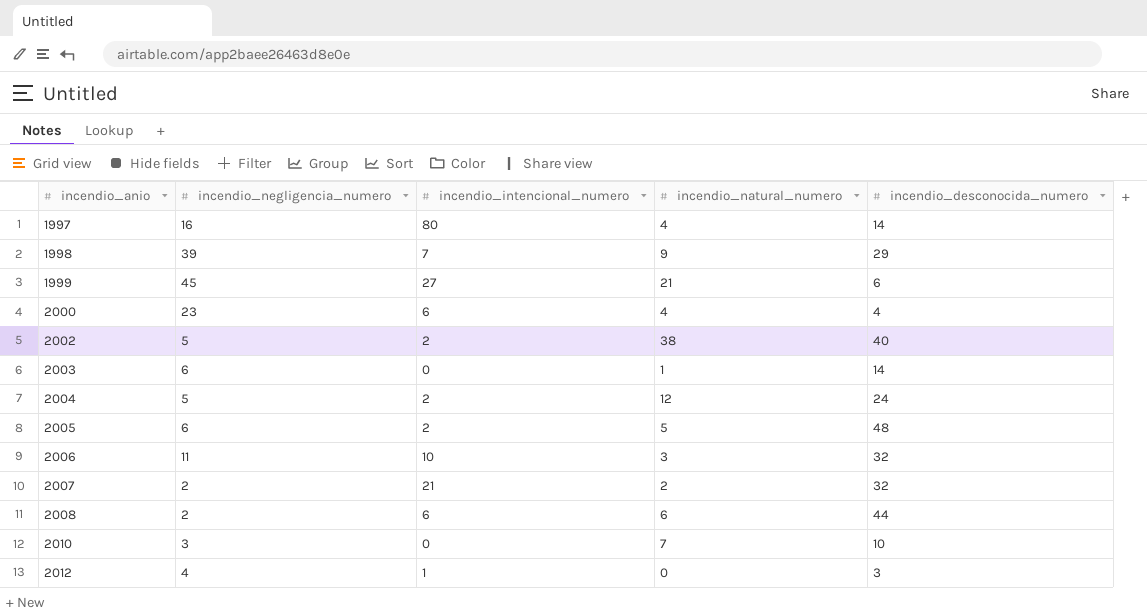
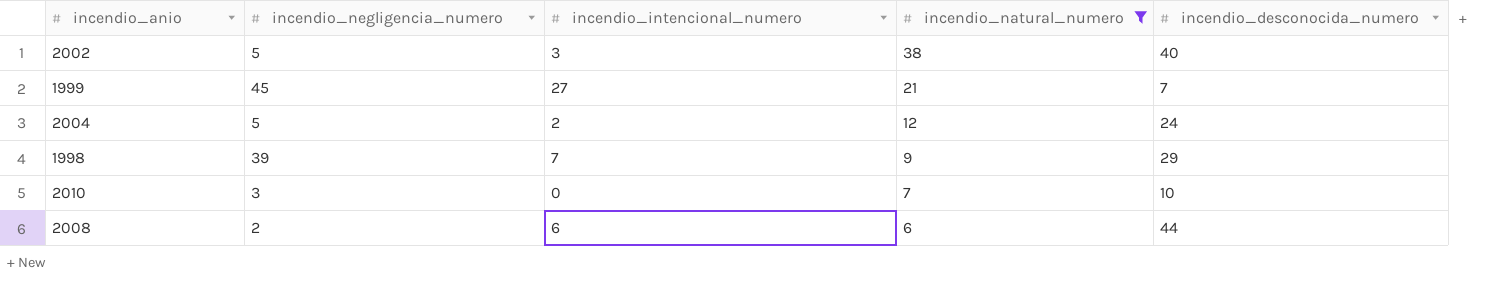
filter: none -> incendio_natural_numero >= 6
row order: incendio_anio ascending -> incendio_natural_numero descending
2002 | incendio_intencional_numero: 2 -> 3
1999 | incendio_desconocida_numero: 6 -> 7

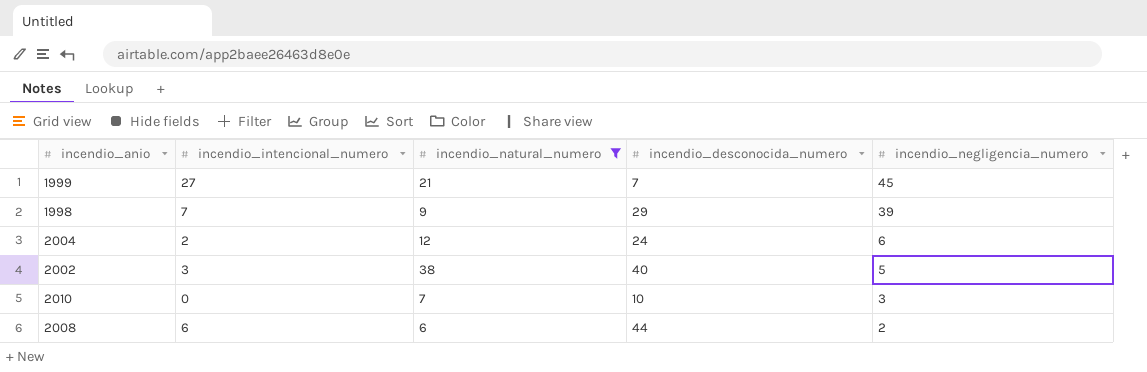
row order: incendio_natural_numero descending -> incendio_negligencia_numero descending
column incendio_negligencia_numero | position: 2 -> 5
2004 | incendio_negligencia_numero: 5 -> 6

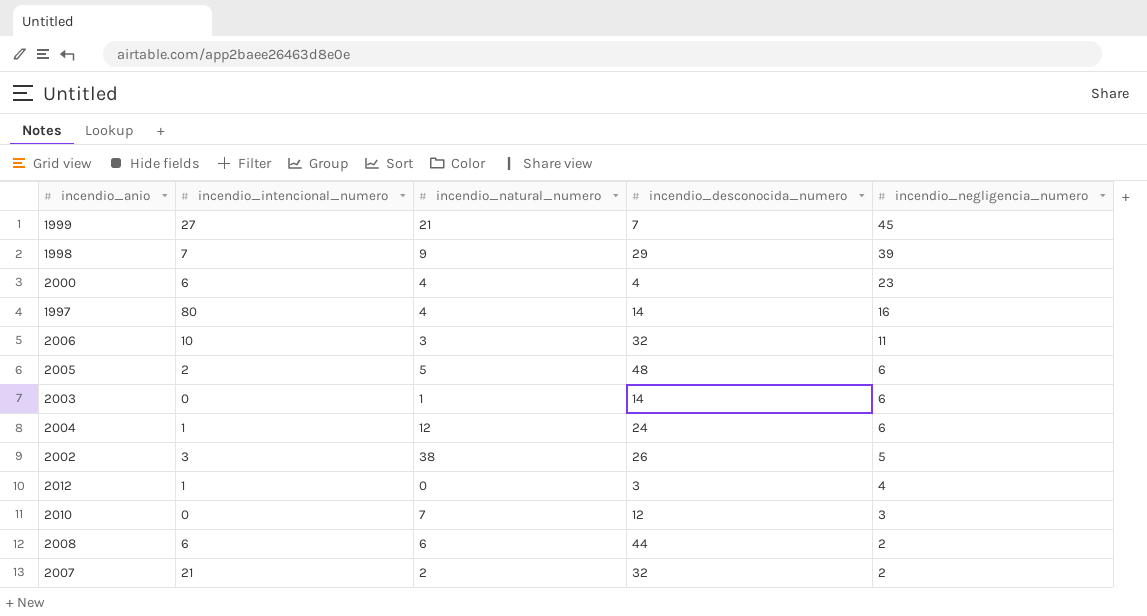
filter: incendio_natural_numero >= 6 -> none
2004 | incendio_intencional_numero: 2 -> 1
2002 | incendio_desconocida_numero: 40 -> 26
2010 | incendio_desconocida_numero: 10 -> 12

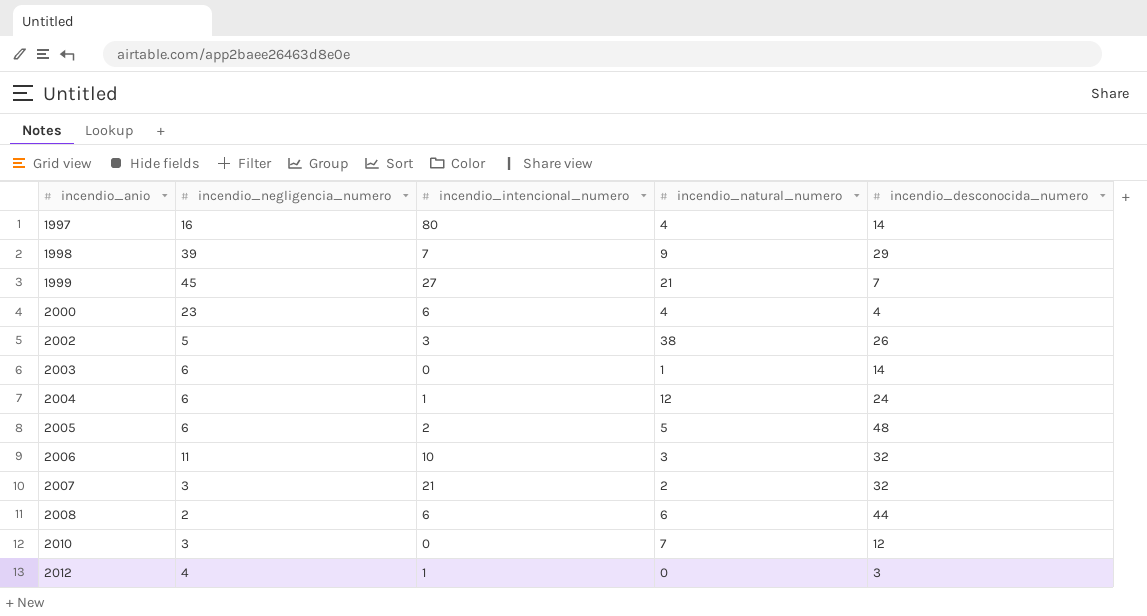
row order: incendio_negligencia_numero descending -> incendio_anio ascending
column incendio_negligencia_numero | position: 5 -> 2
2007 | incendio_negligencia_numero: 2 -> 3

